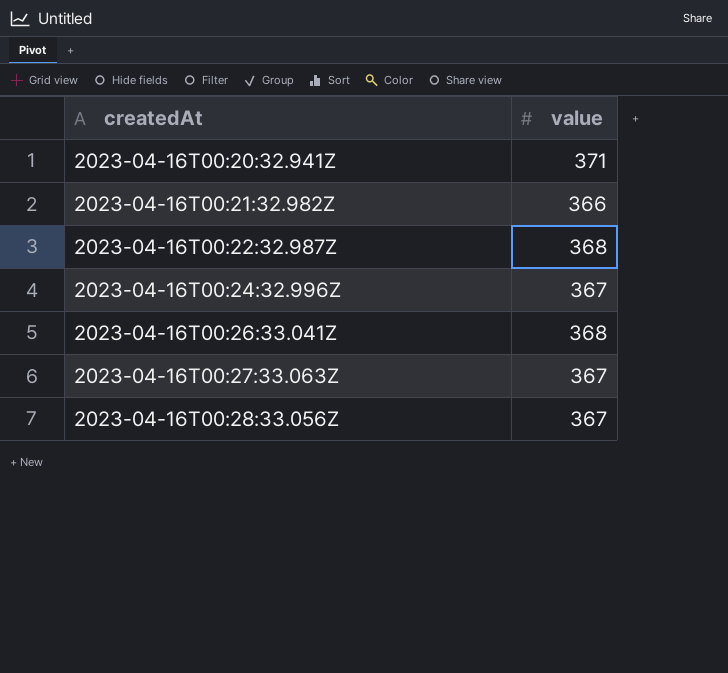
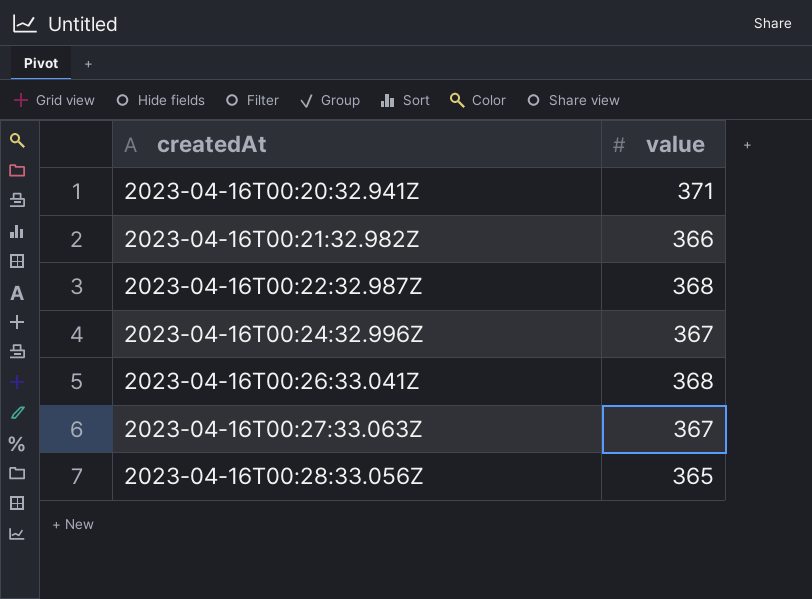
2023-04-16T00:28:33.056Z | value: 367 -> 365

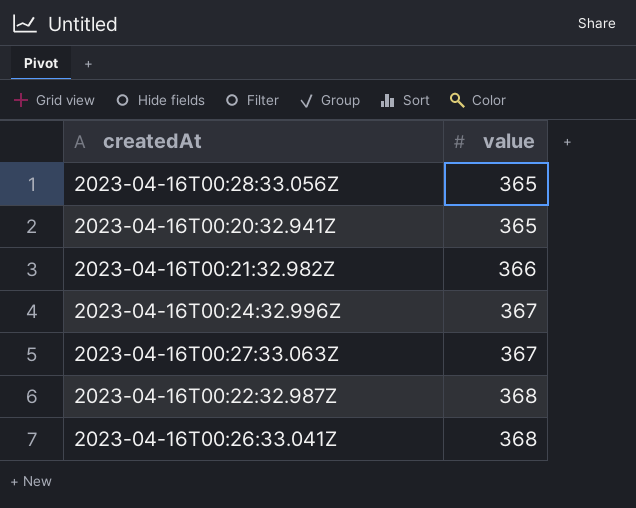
row order: createdAt ascending -> value ascending
2023-04-16T00:20:32.941Z | value: 371 -> 365

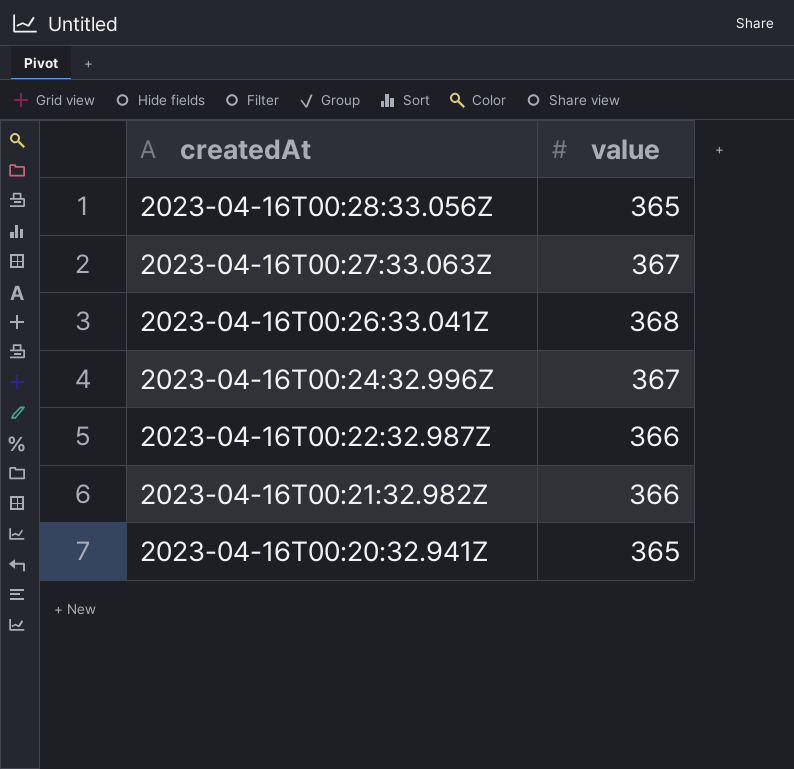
row order: value ascending -> createdAt descending
2023-04-16T00:22:32.987Z | value: 368 -> 366

